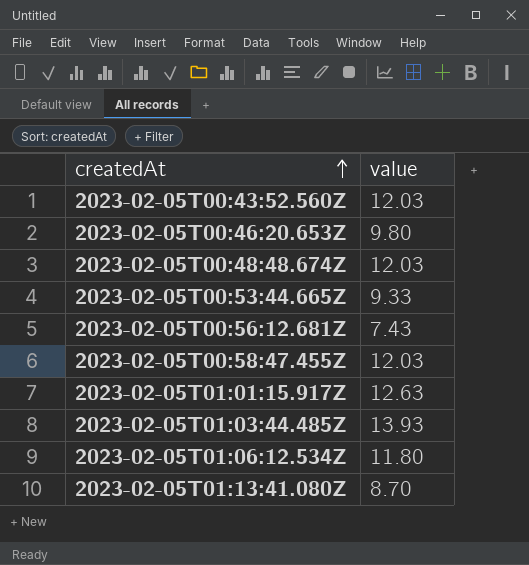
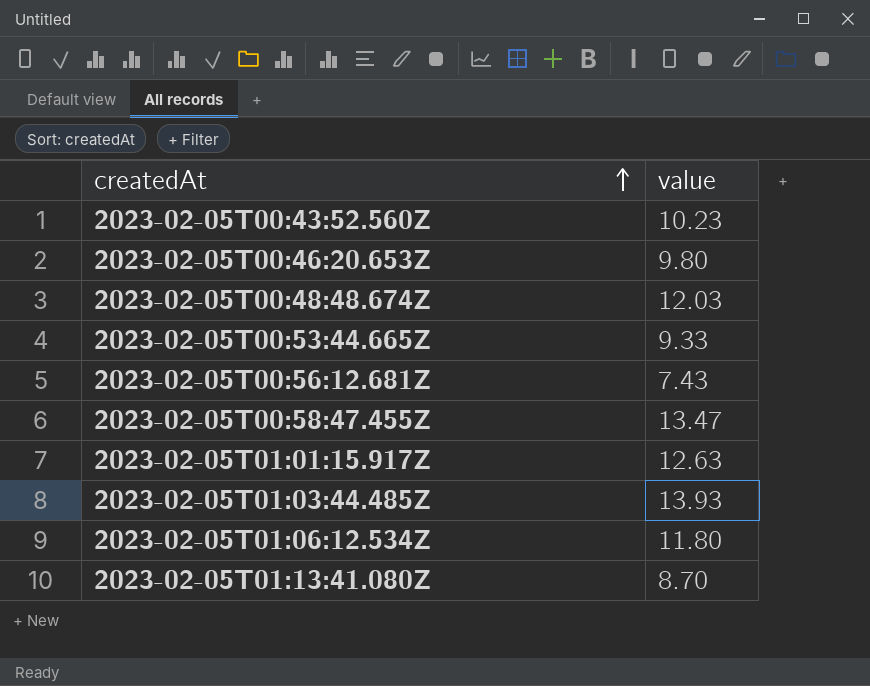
2023-02-05T00:43:52.560Z | value: 12.03 -> 10.23
2023-02-05T00:58:47.455Z | value: 12.03 -> 13.47

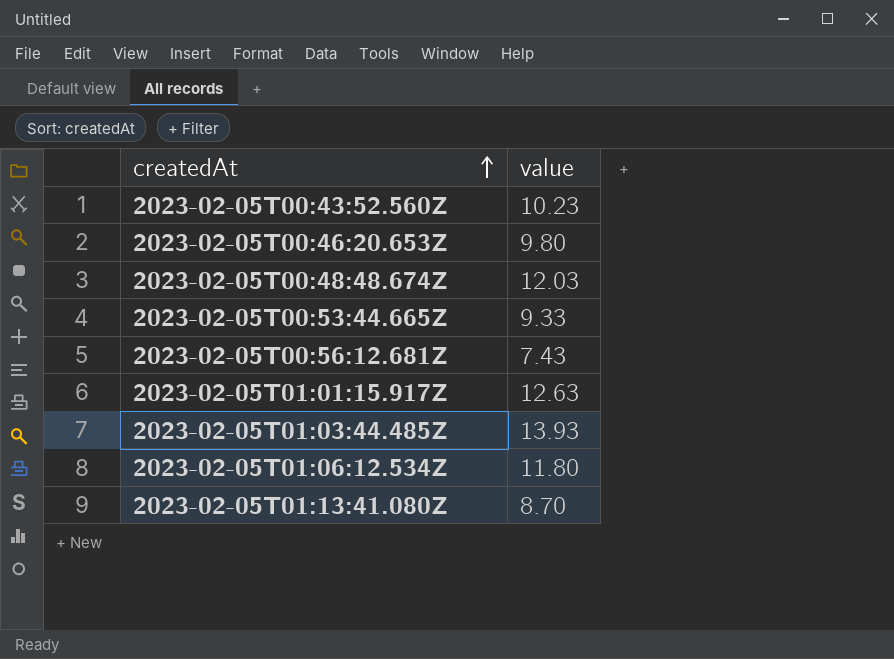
row 2023-02-05T00:58:47.455Z: 13.47 -> none

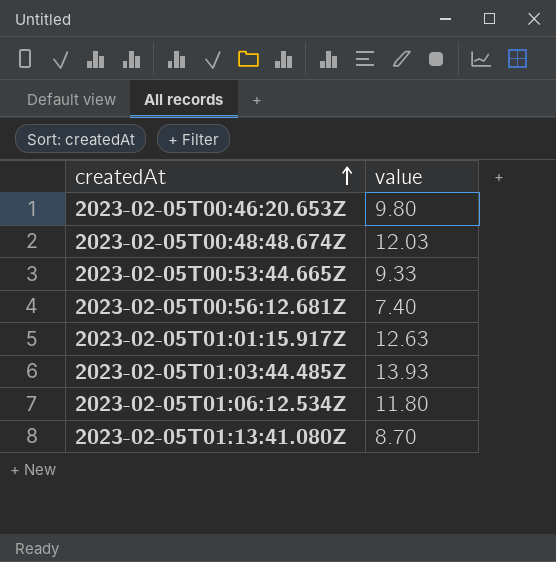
row 2023-02-05T00:43:52.560Z: 10.23 -> none
2023-02-05T00:56:12.681Z | value: 7.43 -> 7.40

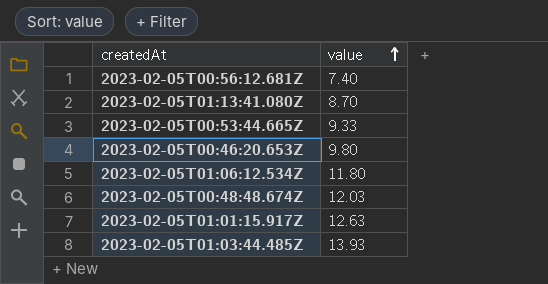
row order: createdAt ascending -> value ascending

